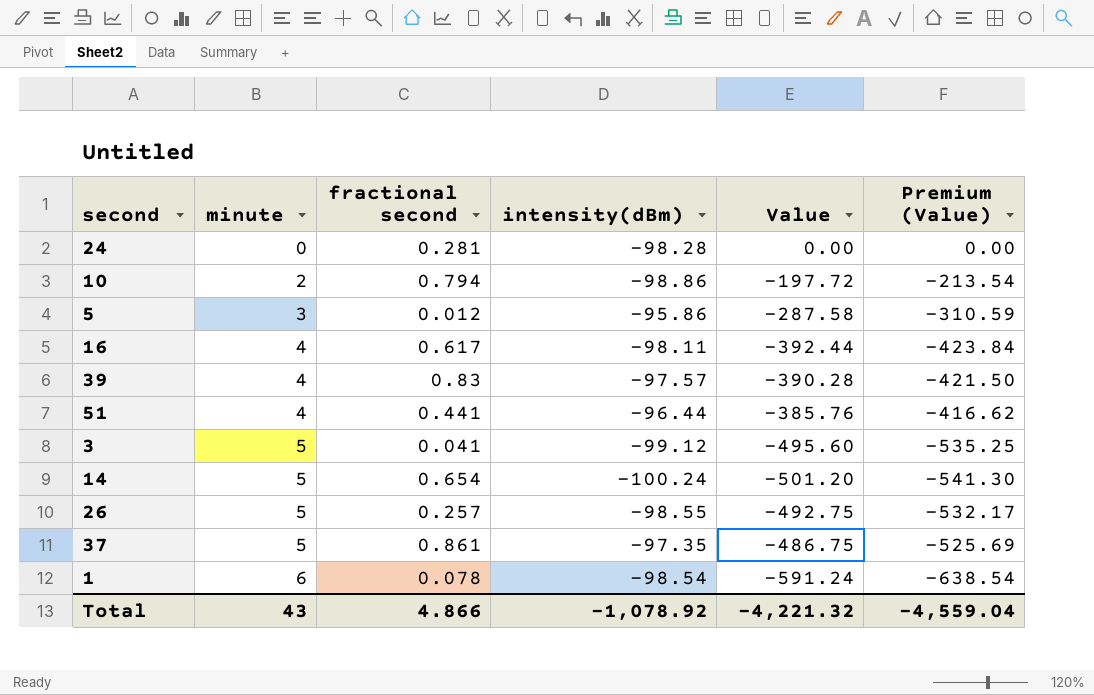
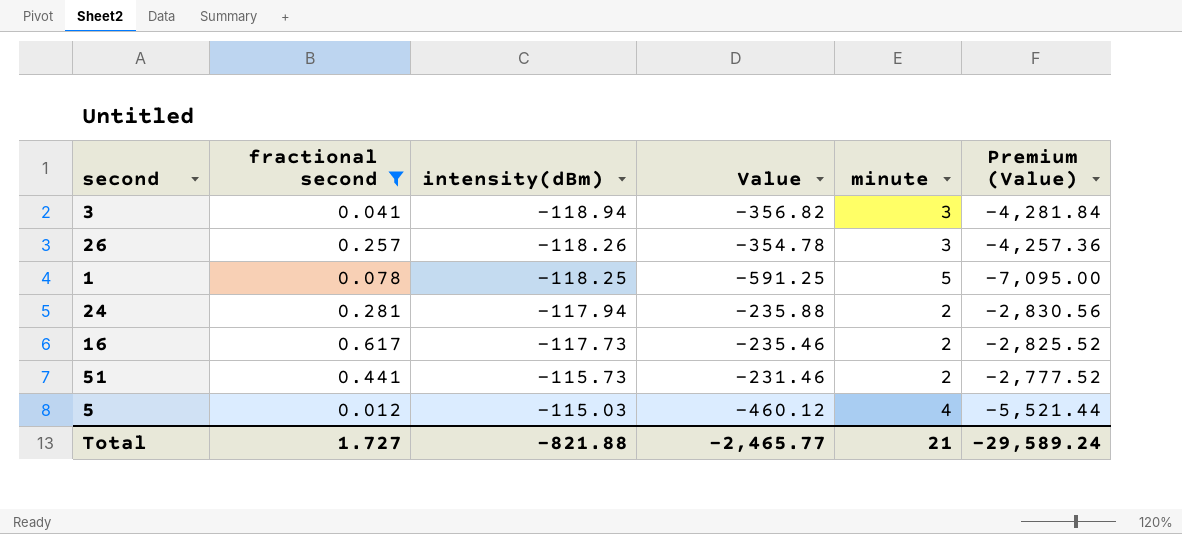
filter: none -> fractional second <= 0.617
row order: minute ascending -> intensity(dBm) ascending
column minute | position: 2 -> 5
column Premium (Value) | formula: [Value] * 1.08 -> [Value] * 12
3 | intensity(dBm): -99.12 -> -118.94
3 | Value: -495.60 -> -356.82
3 | minute: 5 -> 3
26 | intensity(dBm): -98.55 -> -118.26
26 | Value: -492.75 -> -354.78
26 | minute: 5 -> 3
1 | intensity(dBm): -98.54 -> -118.25
1 | Value: -591.24 -> -591.25
1 | minute: 6 -> 5
24 | intensity(dBm): -98.28 -> -117.94
24 | Value: 0.00 -> -235.88
24 | minute: 0 -> 2
16 | intensity(dBm): -98.11 -> -117.73
16 | Value: -392.44 -> -235.46
16 | minute: 4 -> 2
51 | intensity(dBm): -96.44 -> -115.73
51 | Value: -385.76 -> -231.46
51 | minute: 4 -> 2
5 | intensity(dBm): -95.86 -> -115.03
5 | Value: -287.58 -> -460.12
5 | minute: 3 -> 4
Total | fractional second: 4.866 -> 1.727
Total | intensity(dBm): -1,078.92 -> -821.88
Total | Value: -4,221.32 -> -2,465.77
Total | minute: 43 -> 21
Total | Premium (Value): -4,559.04 -> -29,589.24

